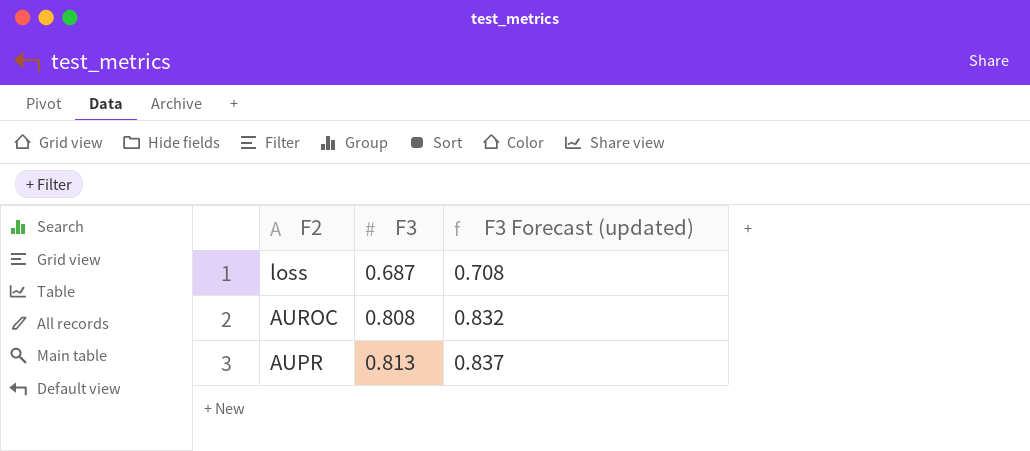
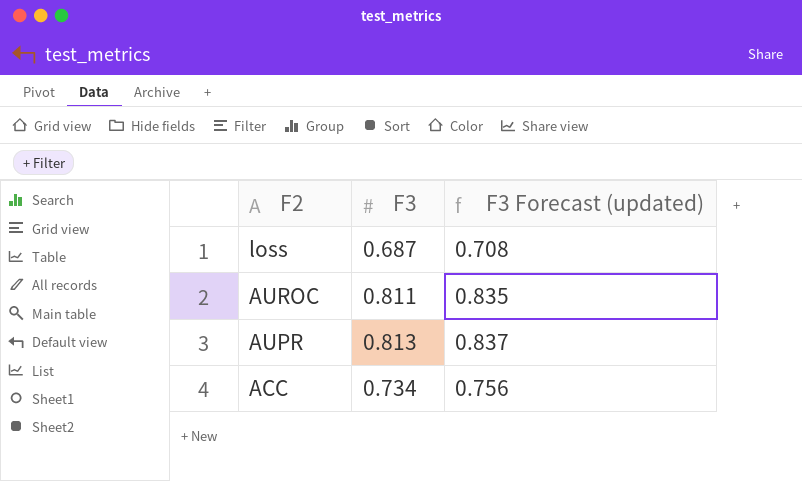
AUROC | F3: 0.808 -> 0.811
AUROC | F3 Forecast (updated): 0.832 -> 0.835
row ACC: none -> 0.734 | 0.756

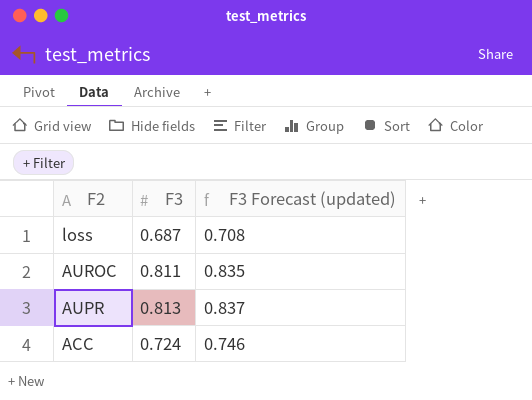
ACC | F3: 0.734 -> 0.724
ACC | F3 Forecast (updated): 0.756 -> 0.746

